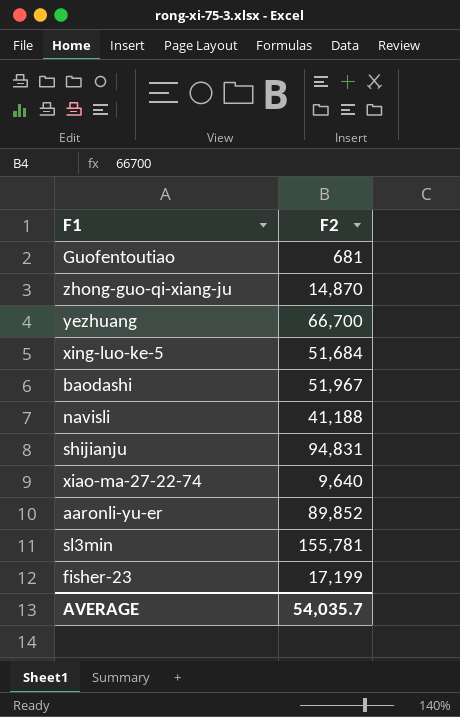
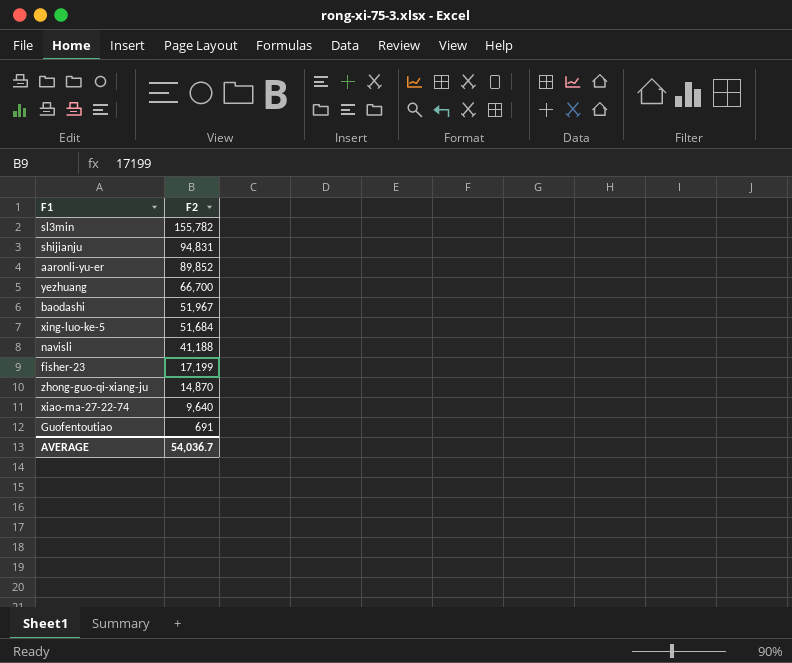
row order: none -> F2 descending
sl3min | F2: 155,781 -> 155,782
Guofentoutiao | F2: 681 -> 691
AVERAGE | F2: 54,035.7 -> 54,036.7

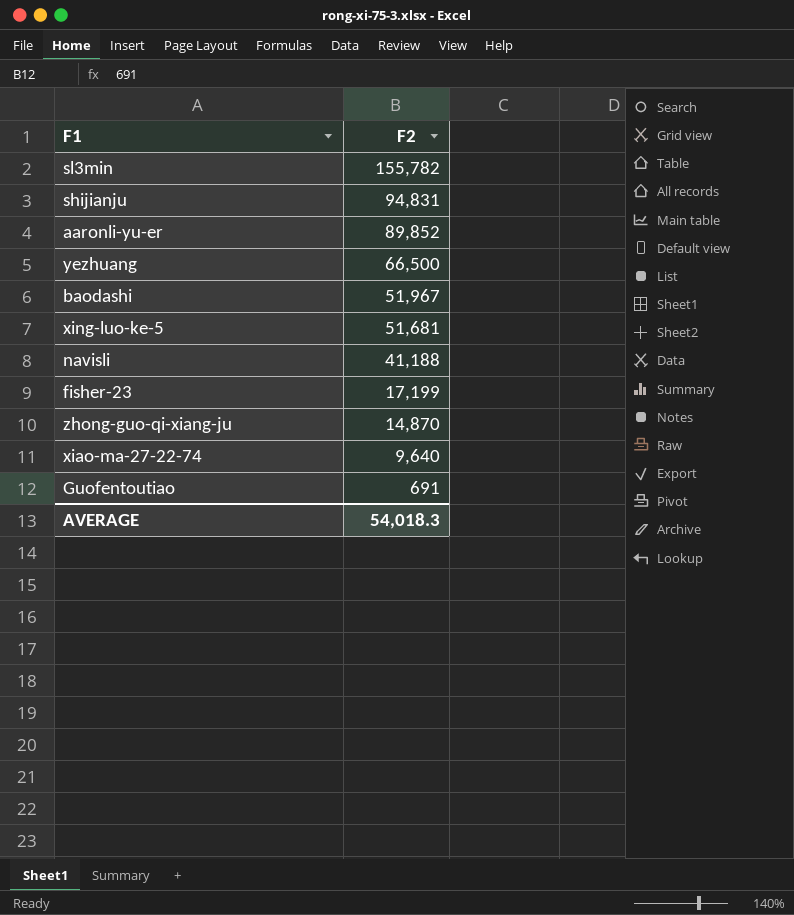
yezhuang | F2: 66,700 -> 66,500
xing-luo-ke-5 | F2: 51,684 -> 51,681
AVERAGE | F2: 54,036.7 -> 54,018.3

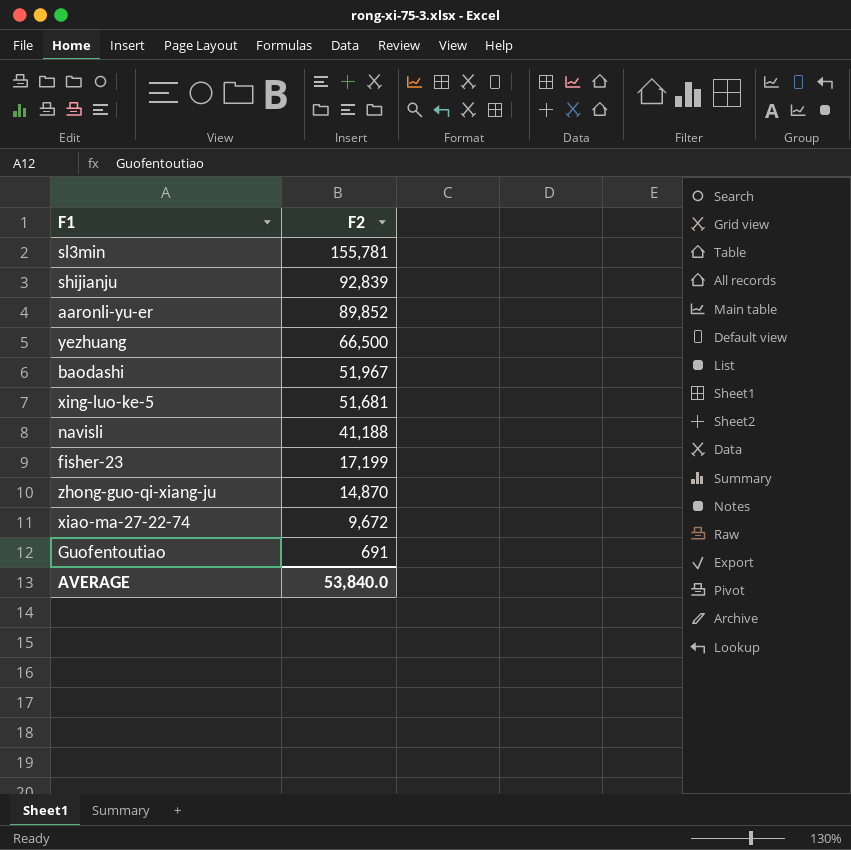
sl3min | F2: 155,782 -> 155,781
shijianju | F2: 94,831 -> 92,839
xiao-ma-27-22-74 | F2: 9,640 -> 9,672
AVERAGE | F2: 54,018.3 -> 53,840.0

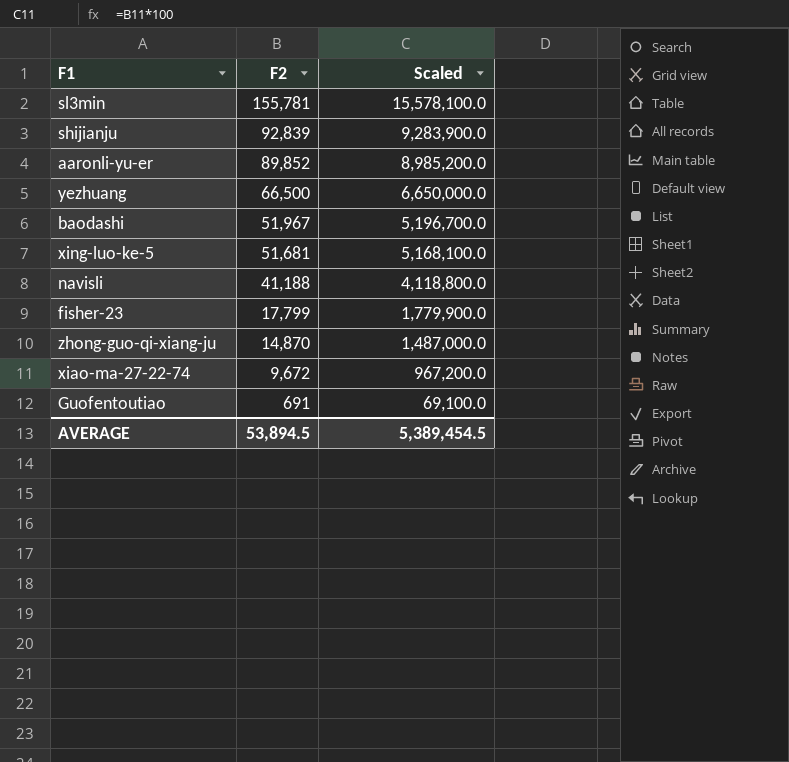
column Scaled | formula: none -> [F2] * 100
fisher-23 | F2: 17,199 -> 17,799
AVERAGE | F2: 53,840.0 -> 53,894.5

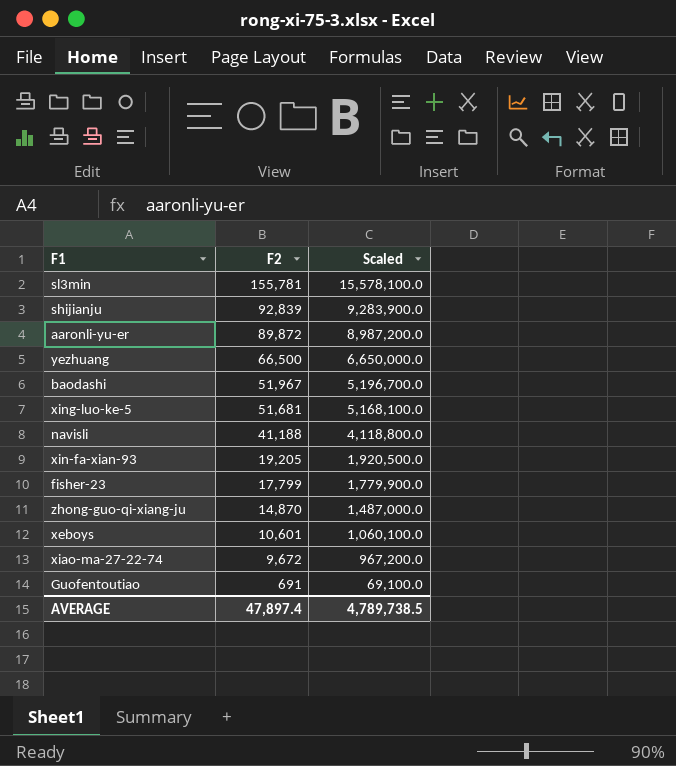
aaronli-yu-er | F2: 89,852 -> 89,872
aaronli-yu-er | Scaled: 8,985,200.0 -> 8,987,200.0
row xin-fa-xian-93: none -> 19,205 | 1,920,500.0
row xeboys: none -> 10,601 | 1,060,100.0
AVERAGE | F2: 53,894.5 -> 47,897.4
AVERAGE | Scaled: 5,389,454.5 -> 4,789,738.5

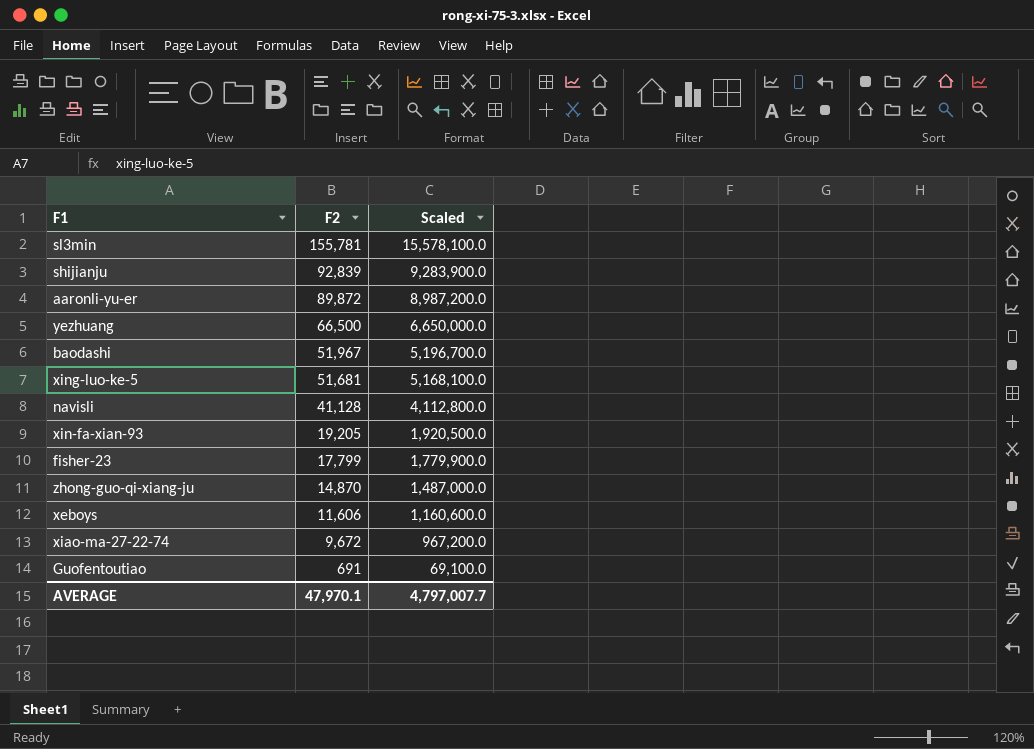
navisli | F2: 41,188 -> 41,128
navisli | Scaled: 4,118,800.0 -> 4,112,800.0
xeboys | F2: 10,601 -> 11,606
xeboys | Scaled: 1,060,100.0 -> 1,160,600.0
AVERAGE | F2: 47,897.4 -> 47,970.1
AVERAGE | Scaled: 4,789,738.5 -> 4,797,007.7

